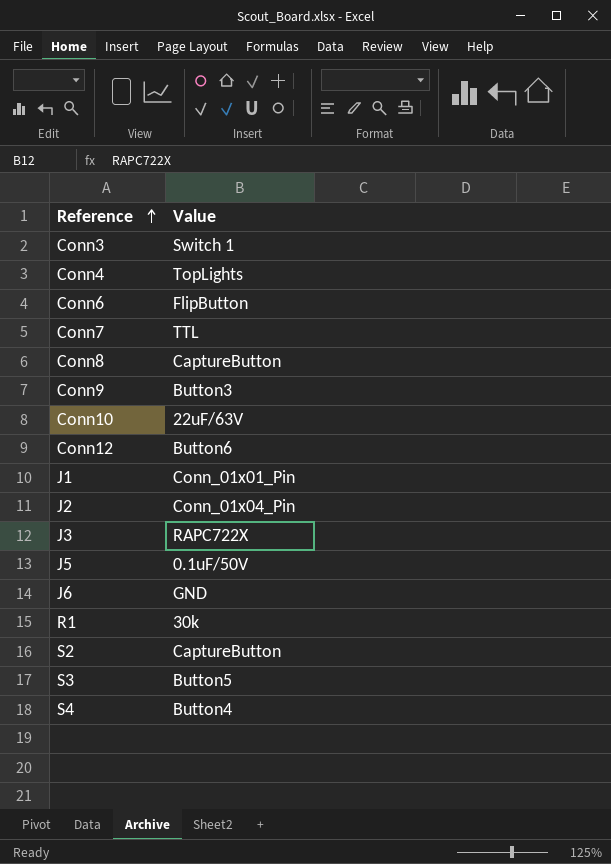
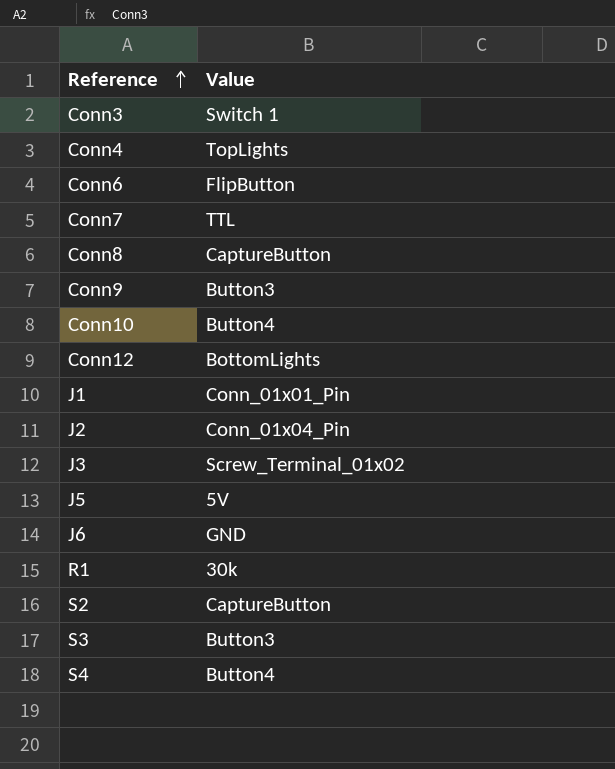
Conn10 | Value: 22uF/63V -> Button4
Conn12 | Value: Button6 -> BottomLights
J3 | Value: RAPC722X -> Screw_Terminal_01x02
J5 | Value: 0.1uF/50V -> 5V
S3 | Value: Button5 -> Button3

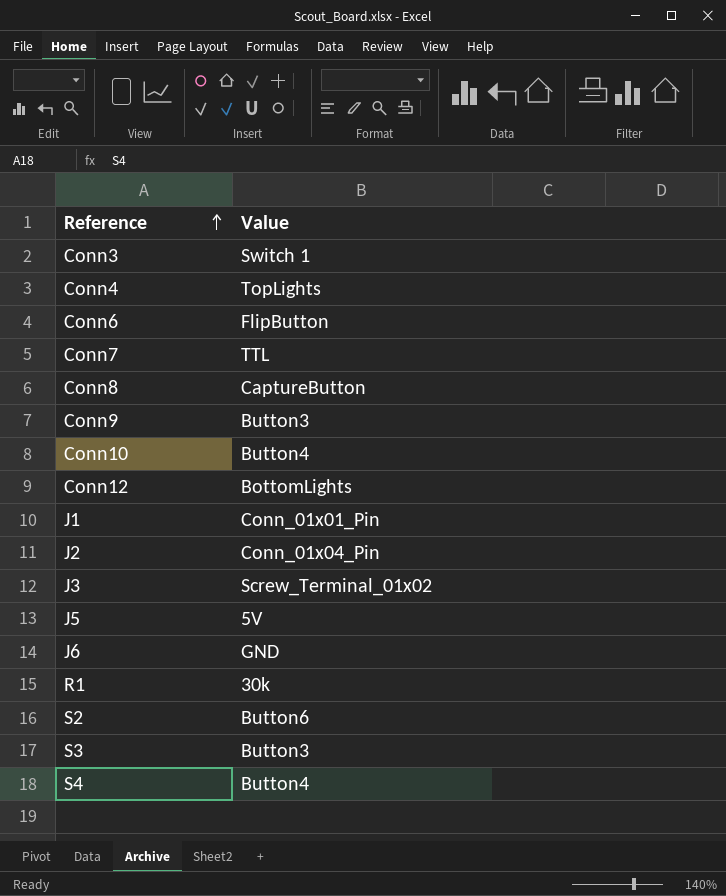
S2 | Value: CaptureButton -> Button6

